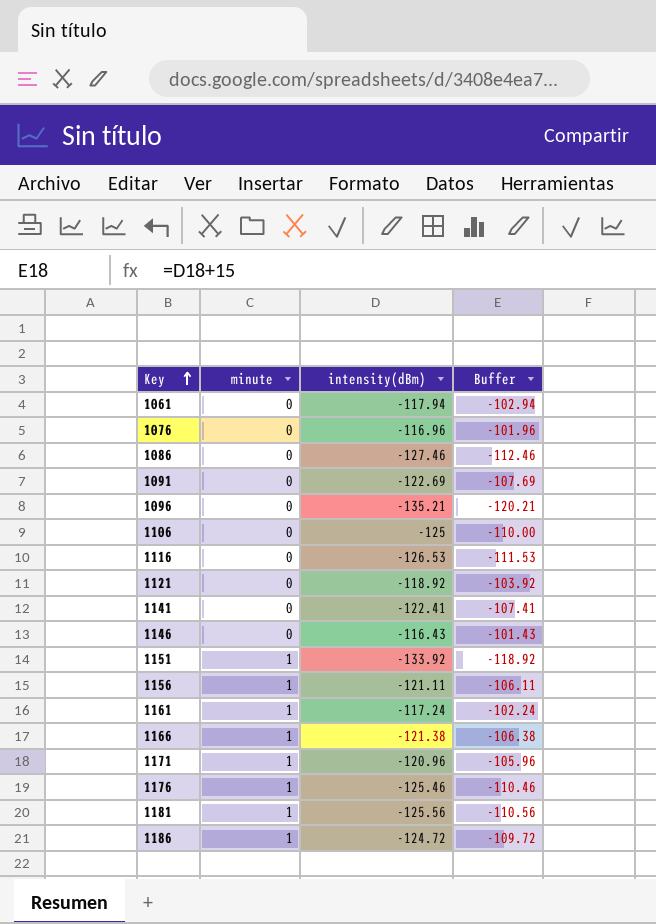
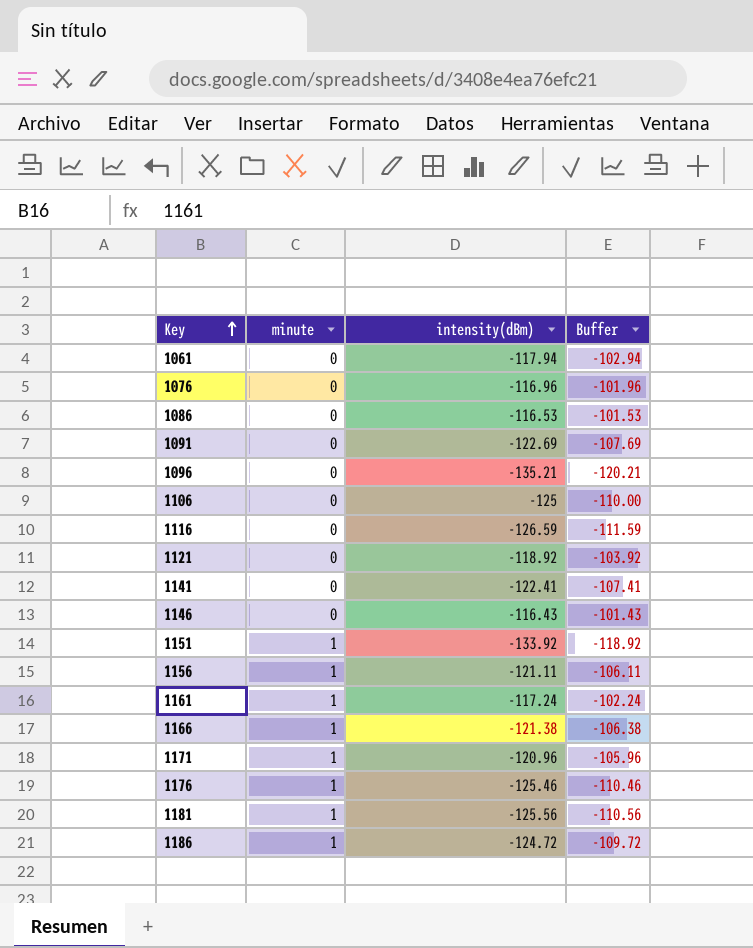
1086 | intensity(dBm): -127.46 -> -116.53
1086 | Buffer: -112.46 -> -101.53
1116 | intensity(dBm): -126.53 -> -126.59
1116 | Buffer: -111.53 -> -111.59

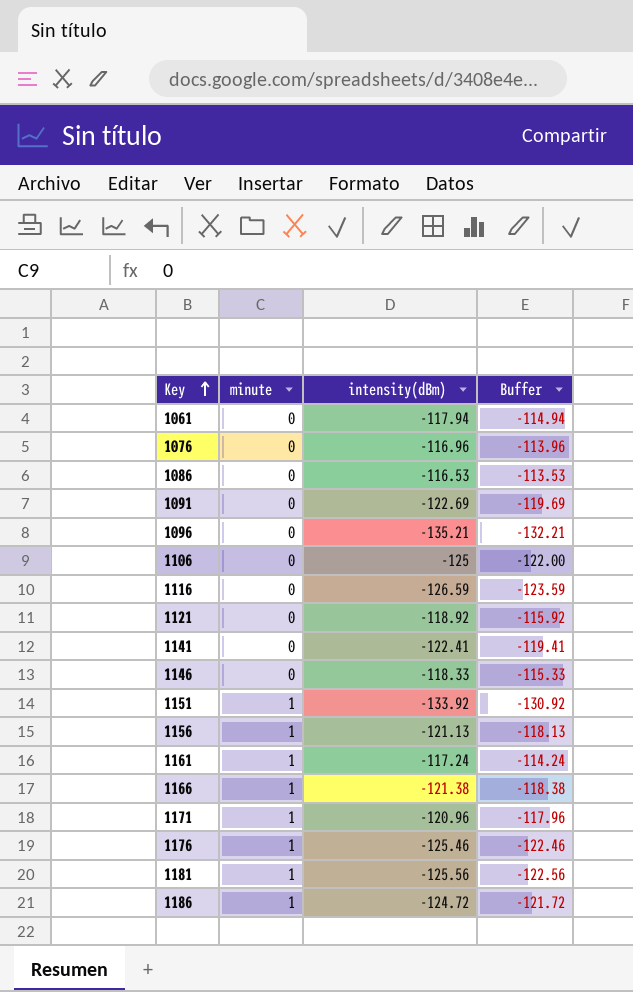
column Buffer | formula: [intensity(dBm)] + 15 -> [intensity(dBm)] + 3
1146 | intensity(dBm): -116.43 -> -118.33
1156 | intensity(dBm): -121.11 -> -121.13

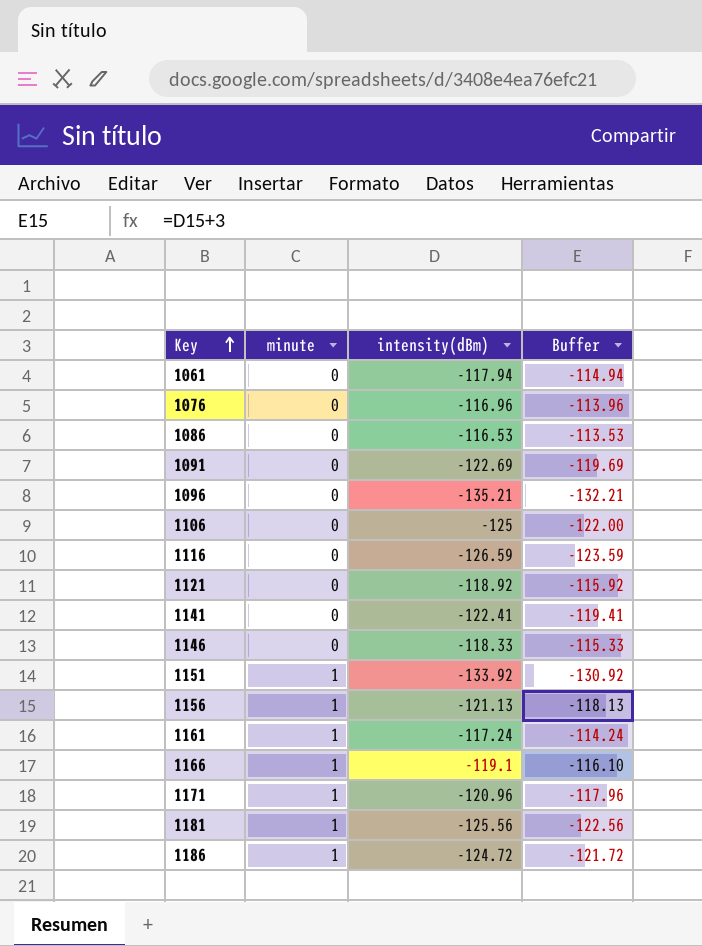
row 1176: 1 | -125.46 | -122.46 -> none
1166 | intensity(dBm): -121.38 -> -119.1
1166 | Buffer: -118.38 -> -116.10

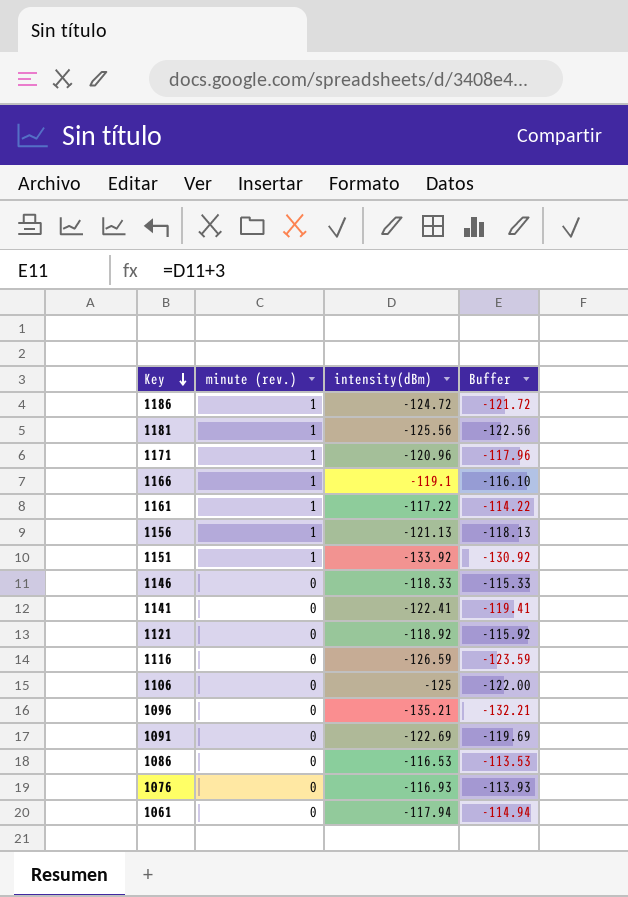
row order: Key ascending -> Key descending
column name: minute -> minute (rev.)
1161 | intensity(dBm): -117.24 -> -117.22
1161 | Buffer: -114.24 -> -114.22
1076 | intensity(dBm): -116.96 -> -116.93
1076 | Buffer: -113.96 -> -113.93

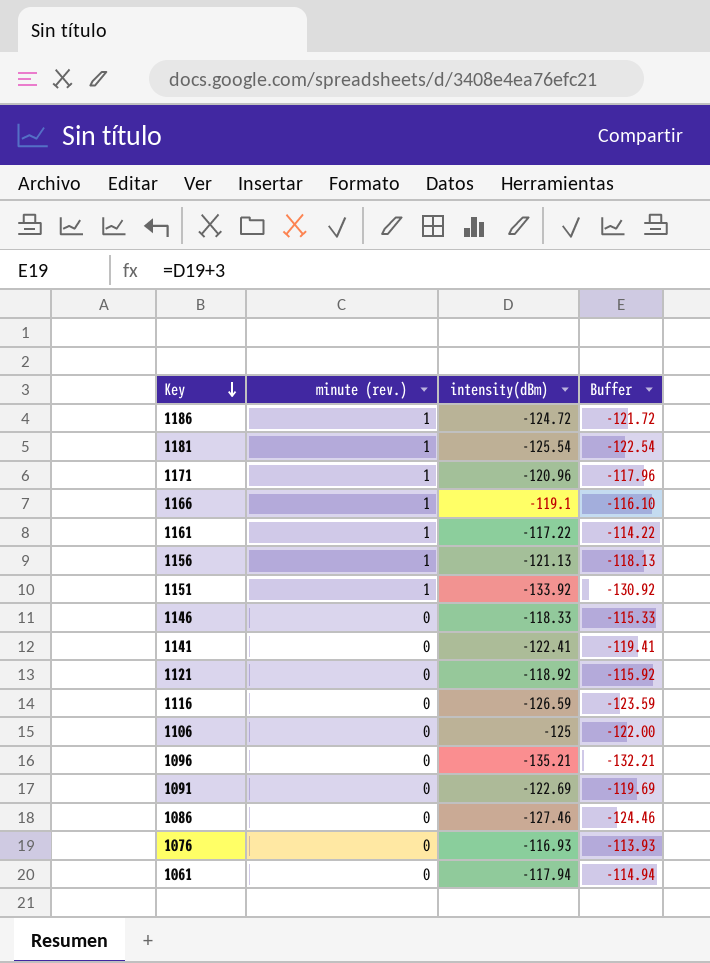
1181 | intensity(dBm): -125.56 -> -125.54
1181 | Buffer: -122.56 -> -122.54
1086 | intensity(dBm): -116.53 -> -127.46
1086 | Buffer: -113.53 -> -124.46

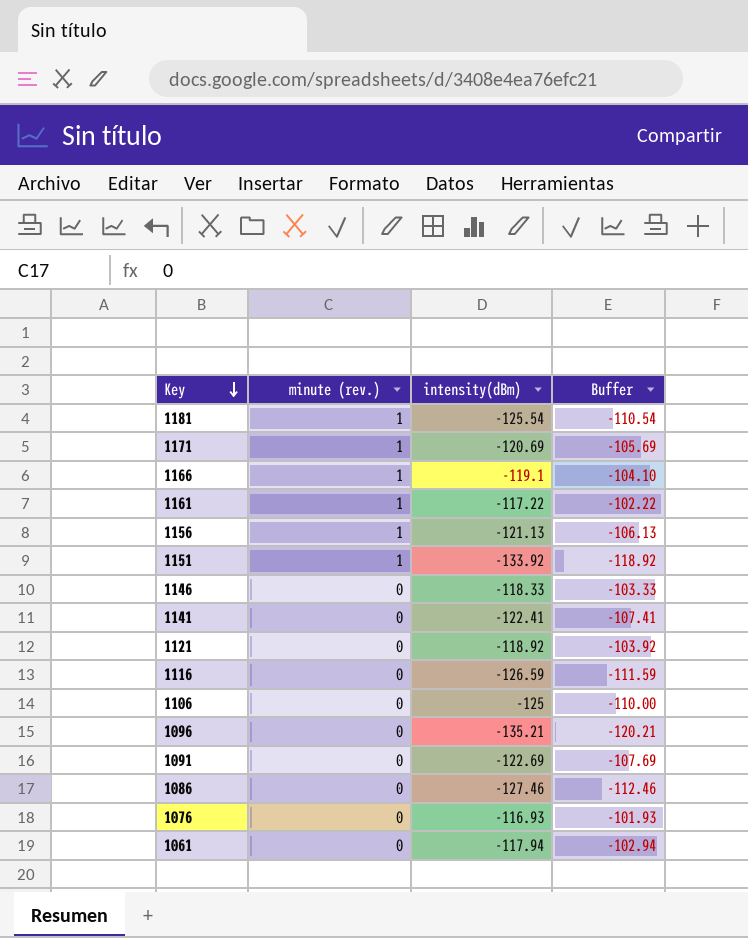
column Buffer | formula: [intensity(dBm)] + 3 -> [intensity(dBm)] + 15
row 1186: 1 | -124.72 | -121.72 -> none
1171 | intensity(dBm): -120.96 -> -120.69

